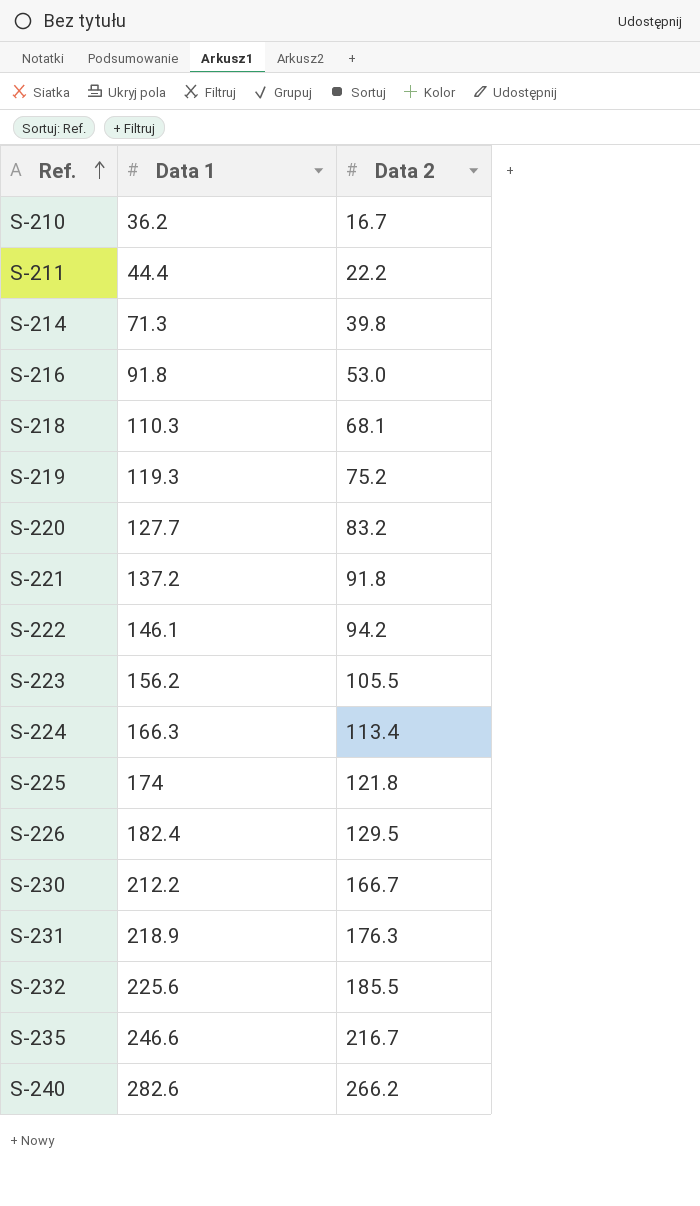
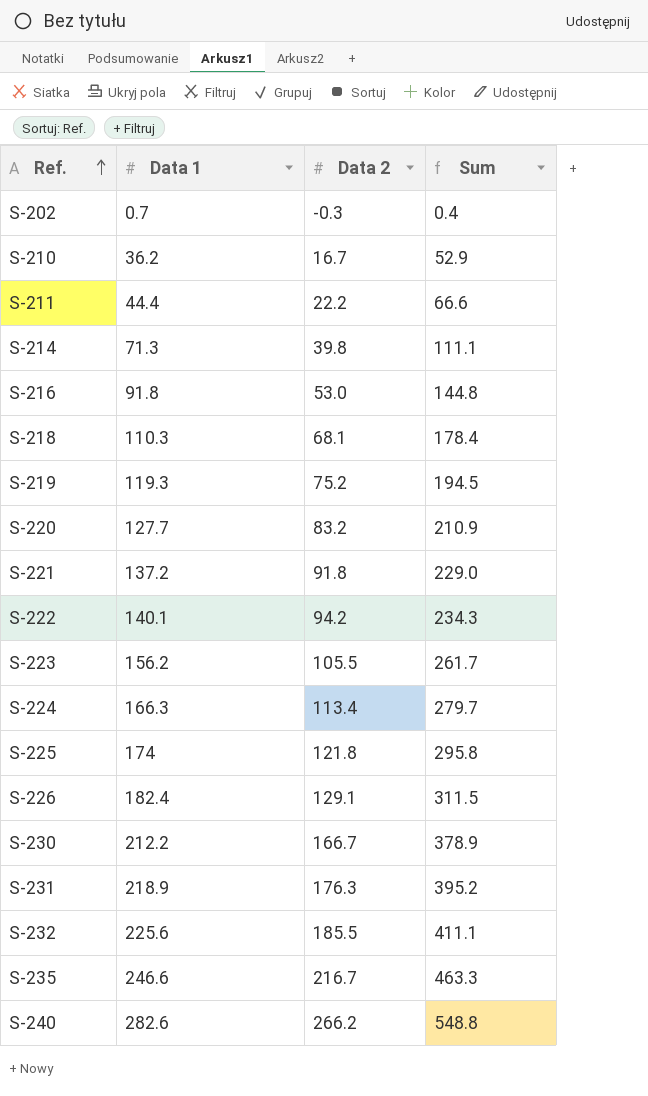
column Sum | formula: none -> [Data 1] + [Data 2]
row S-202: none -> 0.7 | -0.3 | 0.4
S-222 | Data 1: 146.1 -> 140.1
S-226 | Data 2: 129.5 -> 129.1

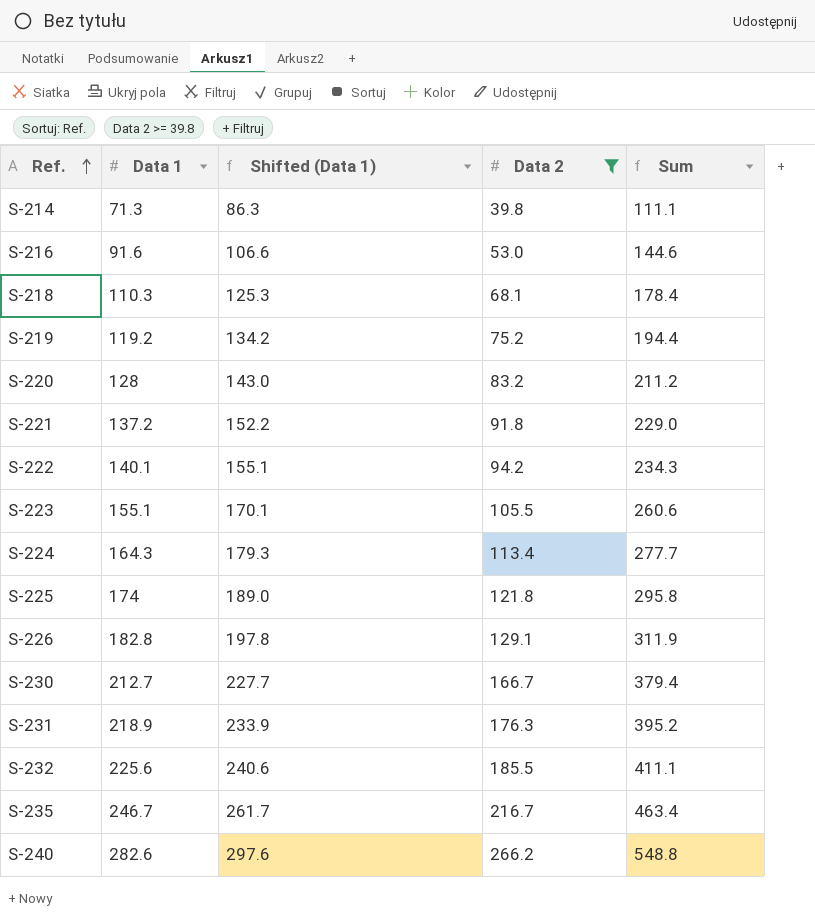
filter: none -> Data 2 >= 39.8
column Shifted (Data 1) | formula: none -> [Data 1] + 15
S-216 | Data 1: 91.8 -> 91.6
S-216 | Sum: 144.8 -> 144.6
S-219 | Data 1: 119.3 -> 119.2
S-219 | Sum: 194.5 -> 194.4
S-220 | Data 1: 127.7 -> 128
S-220 | Sum: 210.9 -> 211.2
S-223 | Data 1: 156.2 -> 155.1
S-223 | Sum: 261.7 -> 260.6
S-224 | Data 1: 166.3 -> 164.3
S-224 | Sum: 279.7 -> 277.7
S-226 | Data 1: 182.4 -> 182.8
S-226 | Sum: 311.5 -> 311.9
S-230 | Data 1: 212.2 -> 212.7
S-230 | Sum: 378.9 -> 379.4
S-235 | Data 1: 246.6 -> 246.7
S-235 | Sum: 463.3 -> 463.4

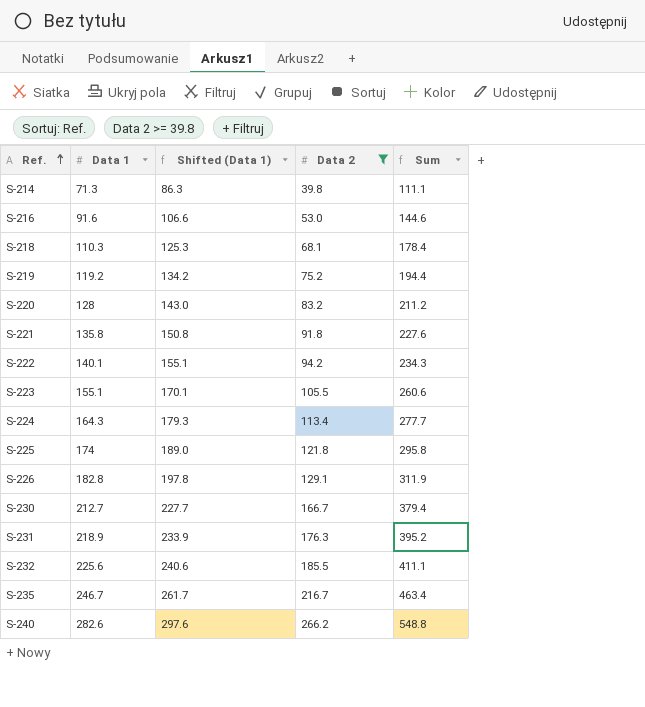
S-221 | Data 1: 137.2 -> 135.8
S-221 | Shifted (Data 1): 152.2 -> 150.8
S-221 | Sum: 229.0 -> 227.6

